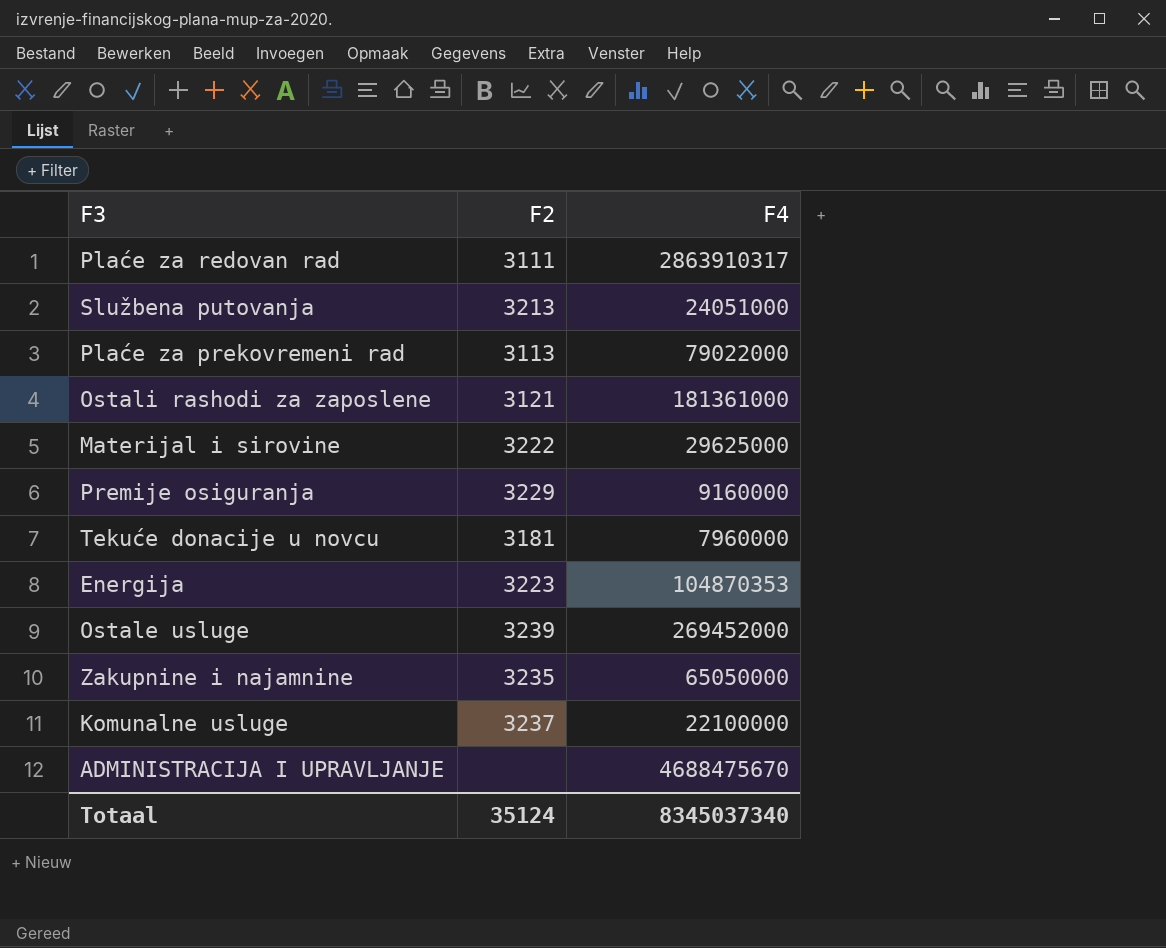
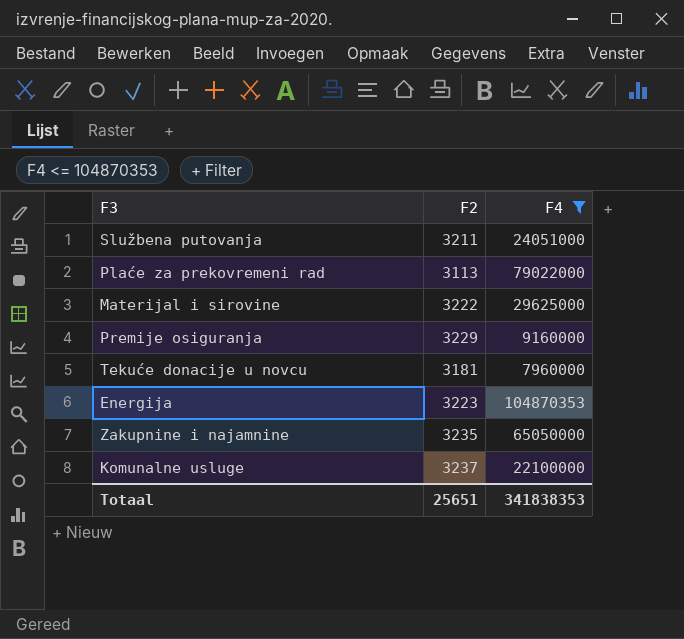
filter: none -> F4 <= 104870353
Službena putovanja | F2: 3213 -> 3211
Totaal | F2: 35124 -> 25651
Totaal | F4: 8345037340 -> 341838353

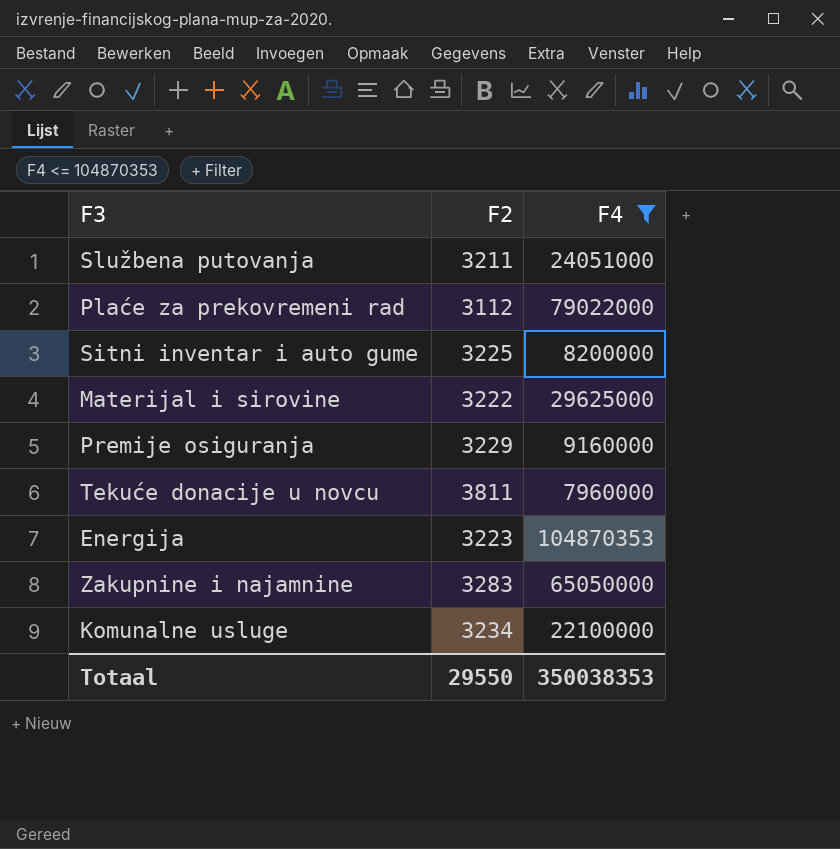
Plaće za prekovremeni rad | F2: 3113 -> 3112
row Sitni inventar i auto gume: none -> 3225 | 8200000
Tekuće donacije u novcu | F2: 3181 -> 3811
Zakupnine i najamnine | F2: 3235 -> 3283
Komunalne usluge | F2: 3237 -> 3234
Totaal | F2: 25651 -> 29550
Totaal | F4: 341838353 -> 350038353

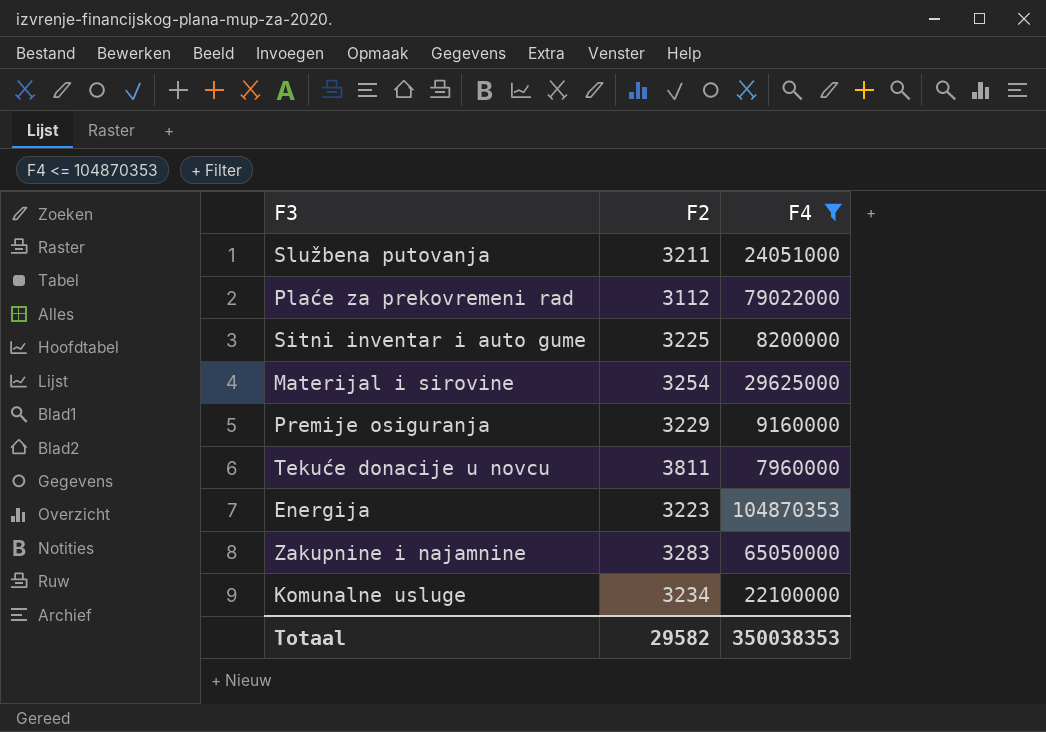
Materijal i sirovine | F2: 3222 -> 3254
Totaal | F2: 29550 -> 29582

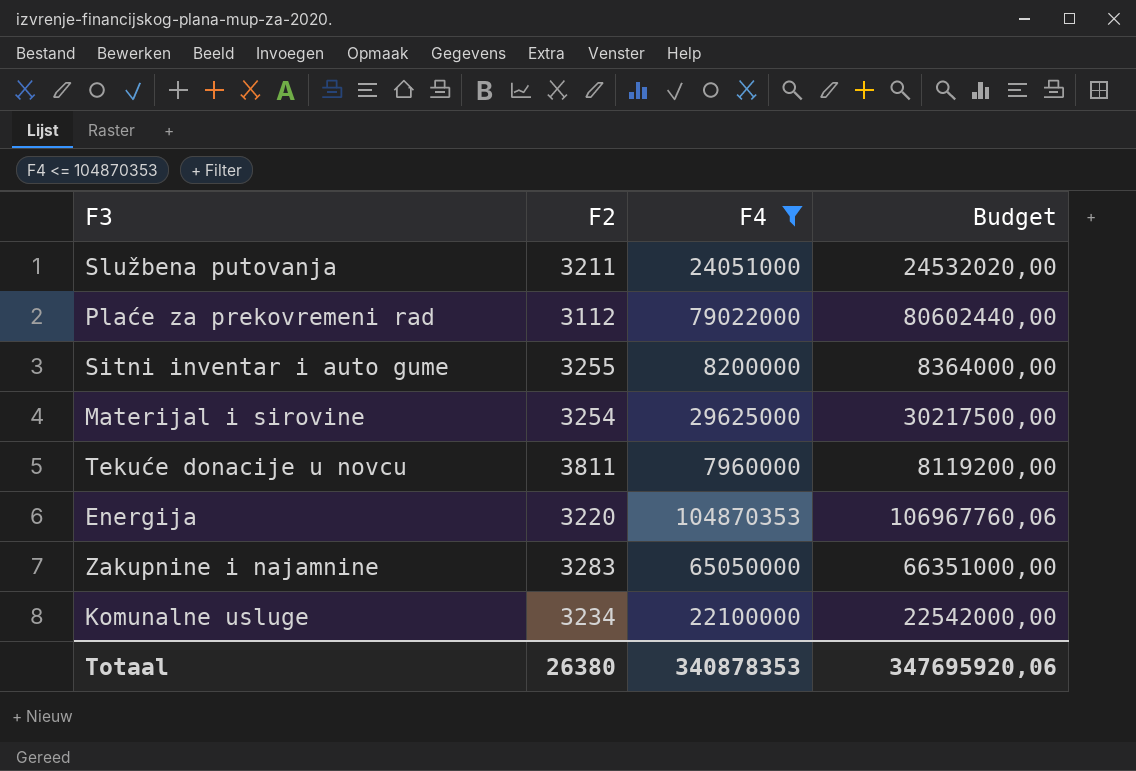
column Budget | formula: none -> [F4] * 1,02
row Premije osiguranja: 3229 | 9160000 -> none
Sitni inventar i auto gume | F2: 3225 -> 3255
Energija | F2: 3223 -> 3220
Totaal | F2: 29582 -> 26380
Totaal | F4: 350038353 -> 340878353

